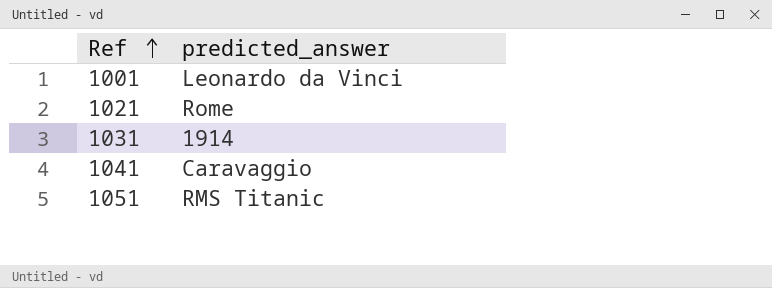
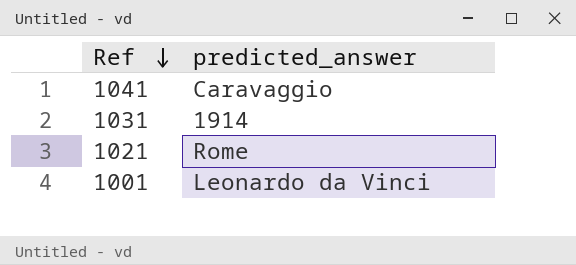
row order: Ref ascending -> Ref descending
row 1051: RMS Titanic -> none

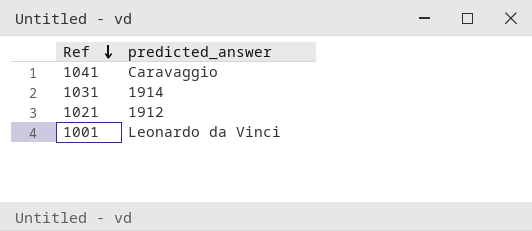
1021 | predicted_answer: Rome -> 1912

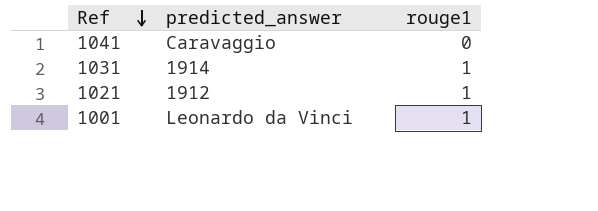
column rouge1 | position: none -> 3

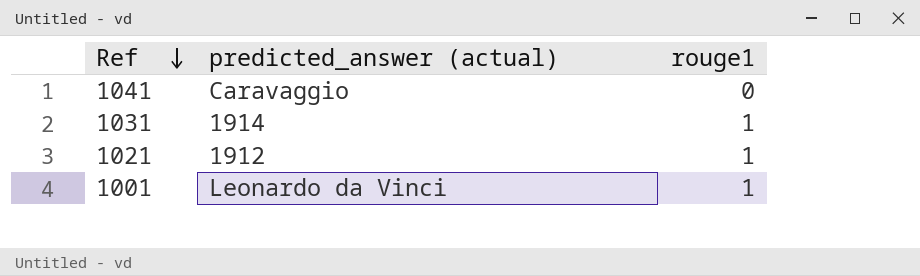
column name: predicted_answer -> predicted_answer (actual)

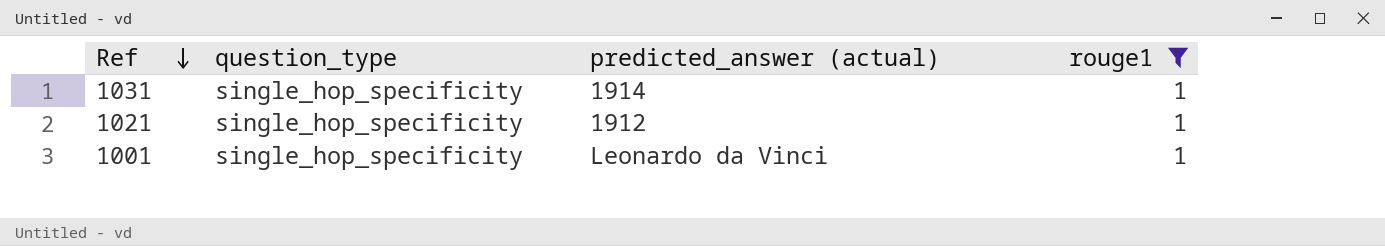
filter: none -> rouge1 = 1
column question_type | position: none -> 2

